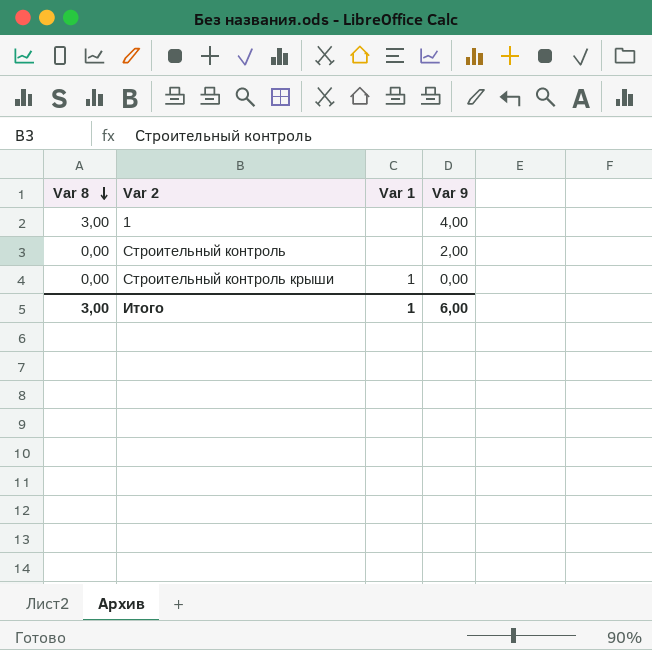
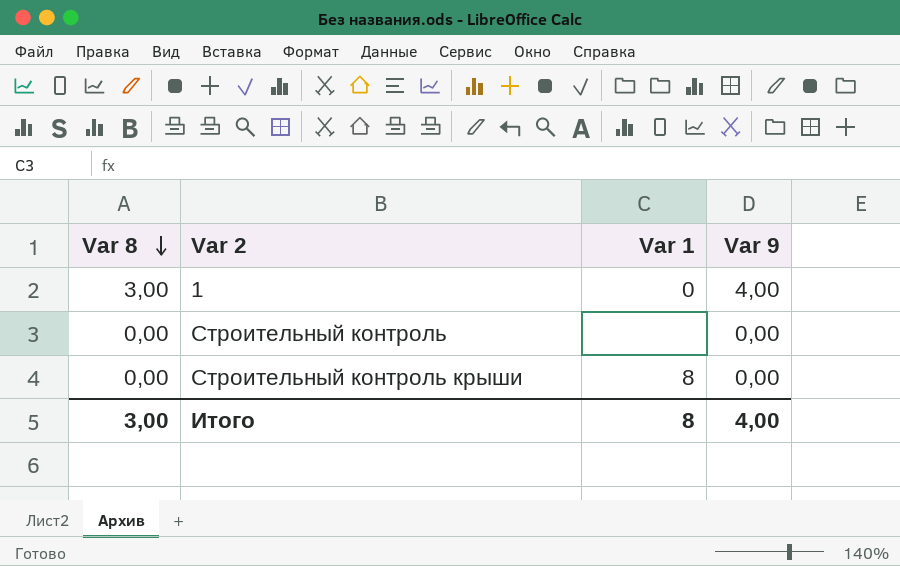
1 | Var 1: none -> 0
Строительный контроль | Var 9: 2,00 -> 0,00
Строительный контроль крыши | Var 1: 1 -> 8
Итого | Var 1: 1 -> 8
Итого | Var 9: 6,00 -> 4,00

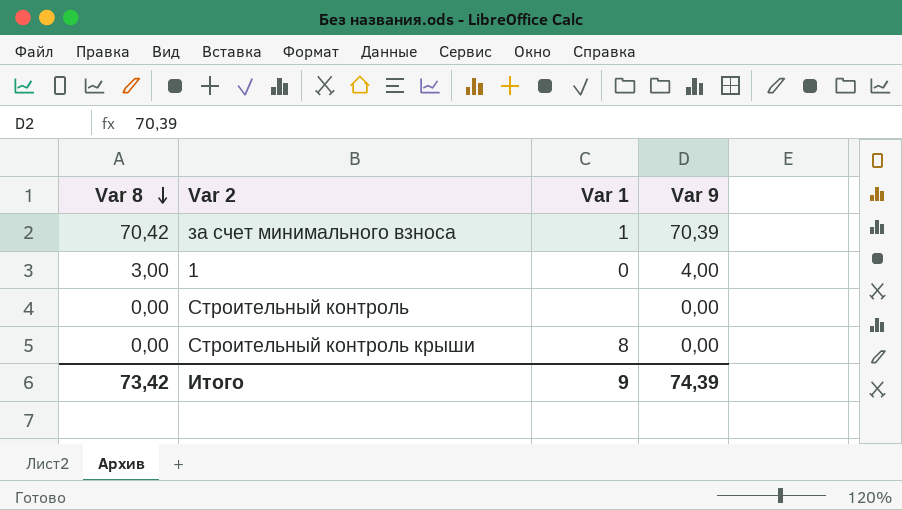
row за счет минимального взноса: none -> 70,42 | 1 | 70,39
Итого | Var 8: 3,00 -> 73,42
Итого | Var 1: 8 -> 9
Итого | Var 9: 4,00 -> 74,39

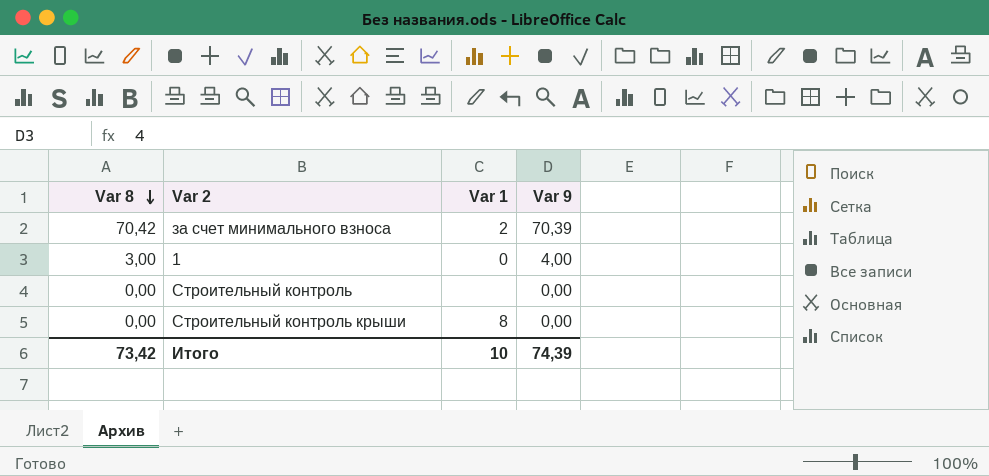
за счет минимального взноса | Var 1: 1 -> 2
Итого | Var 1: 9 -> 10

